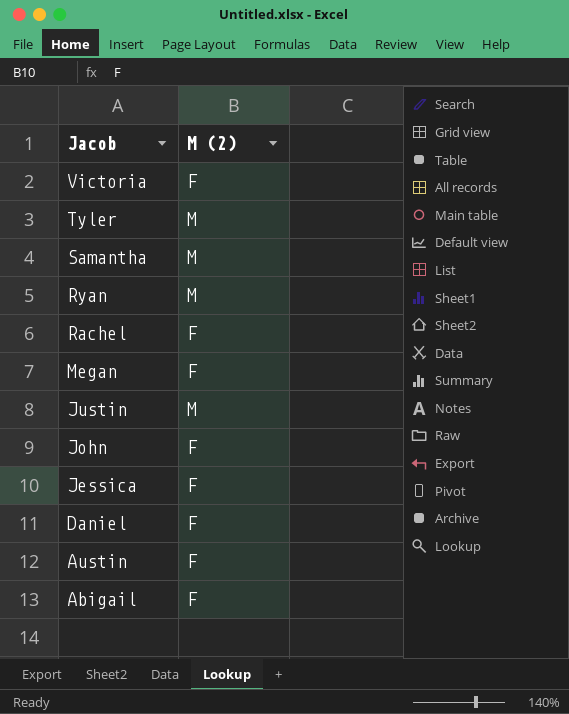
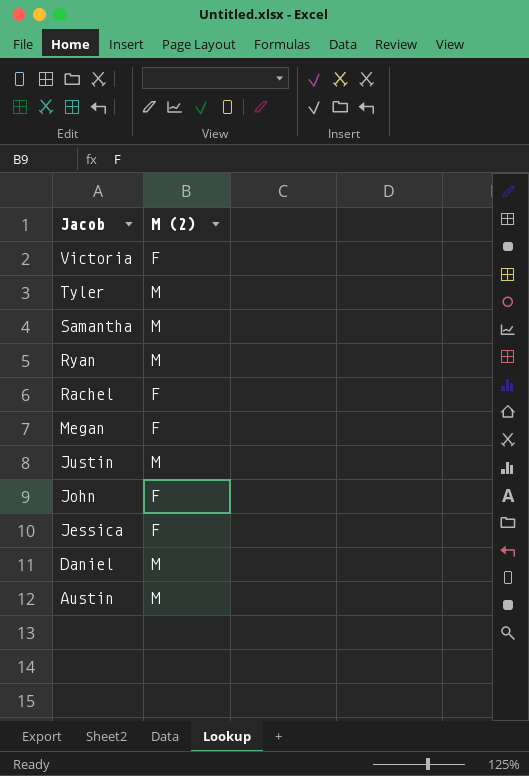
row Abigail: F -> none
Daniel | M (2): F -> M
Austin | M (2): F -> M

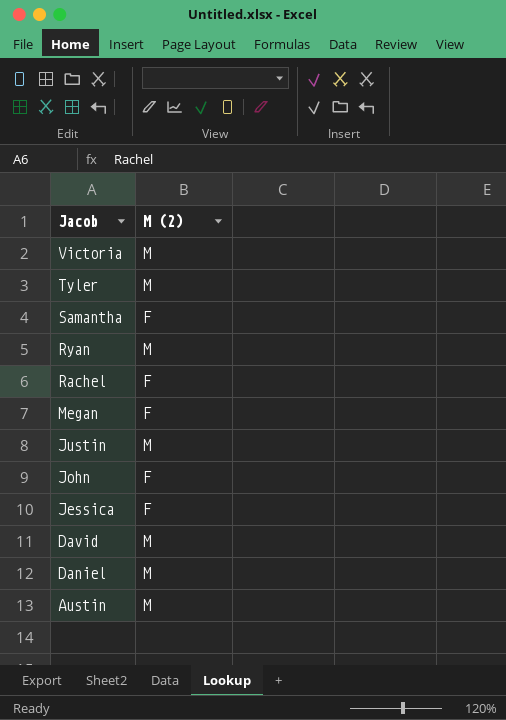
Victoria | M (2): F -> M
Samantha | M (2): M -> F
row David: none -> M

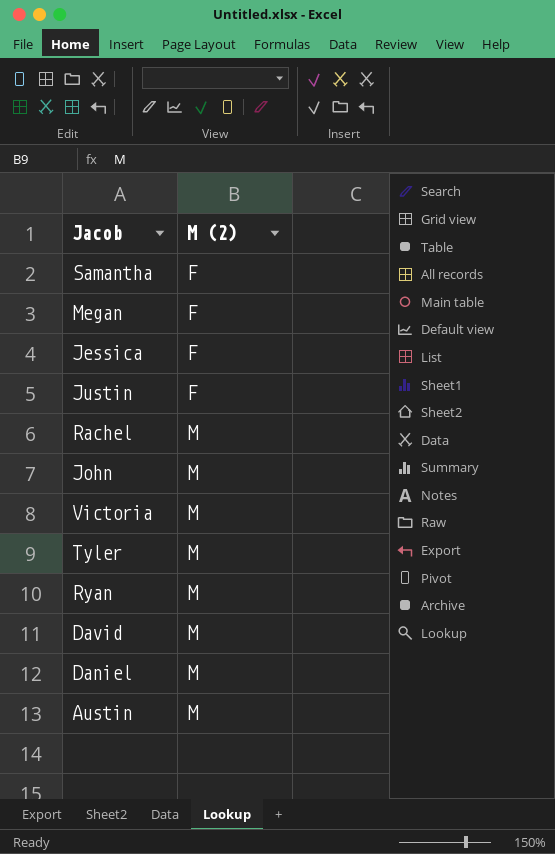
row order: Jacob descending -> M (2) ascending
Justin | M (2): M -> F
Rachel | M (2): F -> M
John | M (2): F -> M

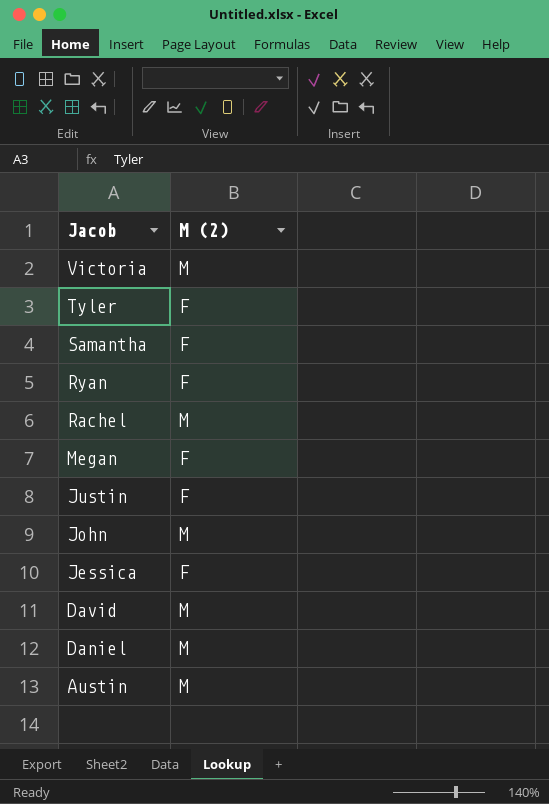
row order: M (2) ascending -> Jacob descending
Tyler | M (2): M -> F
Ryan | M (2): M -> F

